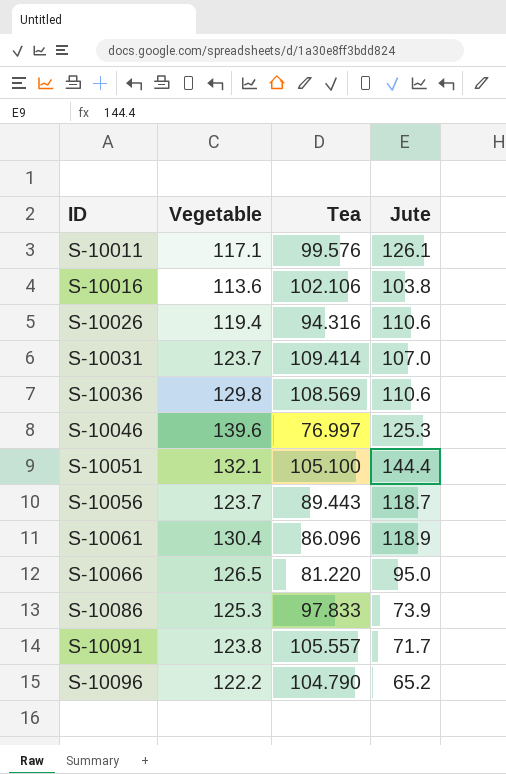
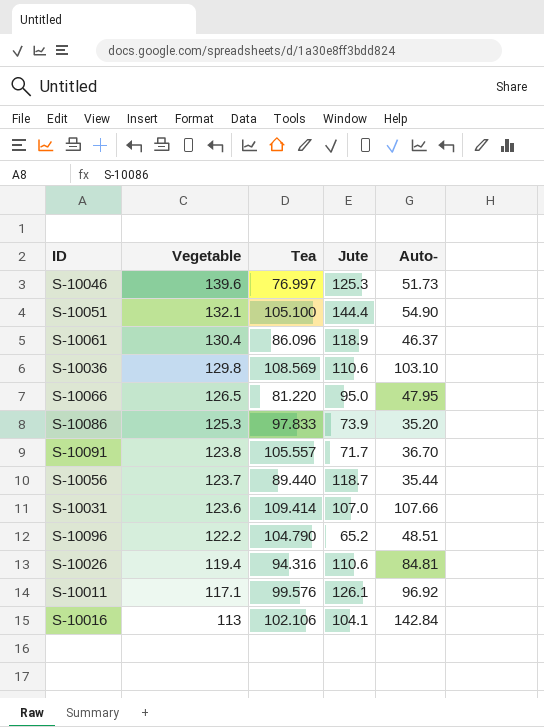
row order: ID ascending -> Vegetable descending
column Auto- | position: none -> 5
S-10056 | Tea: 89.443 -> 89.440
S-10031 | Vegetable: 123.7 -> 123.6
S-10016 | Vegetable: 113.6 -> 113
S-10016 | Jute: 103.8 -> 104.1

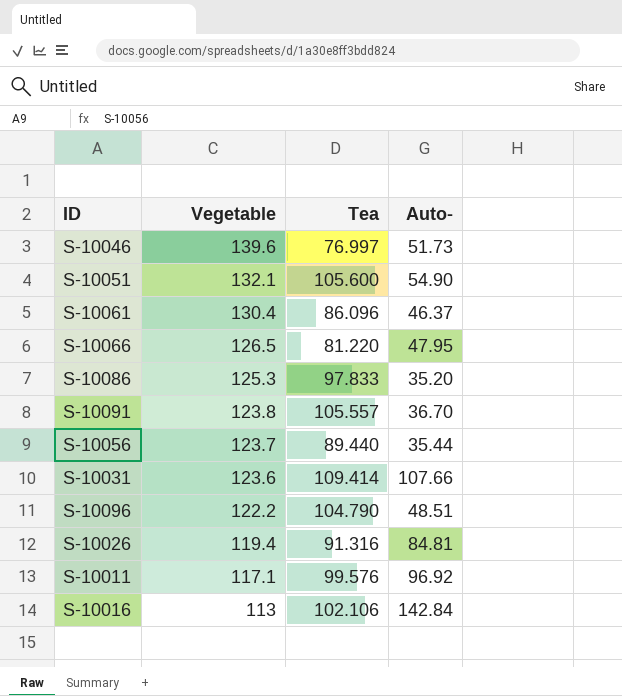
column Jute | position: 4 -> none
row S-10036: 129.8 | 108.569 | 110.6 | 103.10 -> none
S-10051 | Tea: 105.100 -> 105.600
S-10026 | Tea: 94.316 -> 91.316

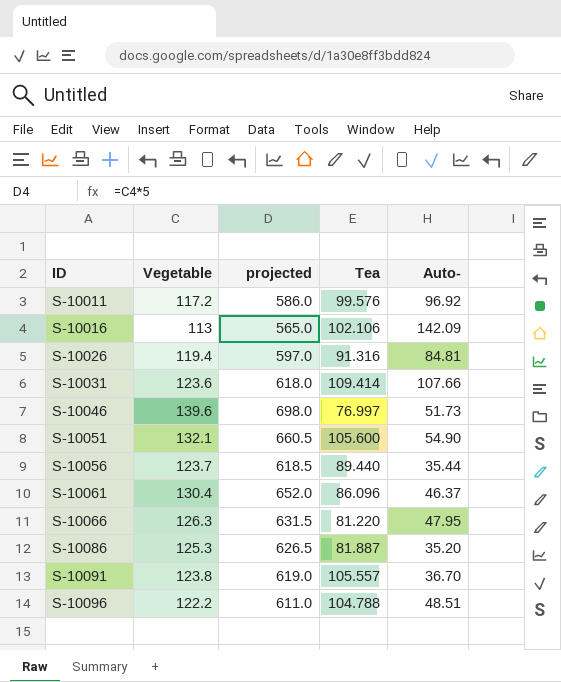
row order: Vegetable descending -> ID ascending
column projected | formula: none -> [Vegetable] * 5
S-10011 | Vegetable: 117.1 -> 117.2
S-10016 | Auto-: 142.84 -> 142.09
S-10066 | Vegetable: 126.5 -> 126.3
S-10086 | Tea: 97.833 -> 81.887
S-10096 | Tea: 104.790 -> 104.788

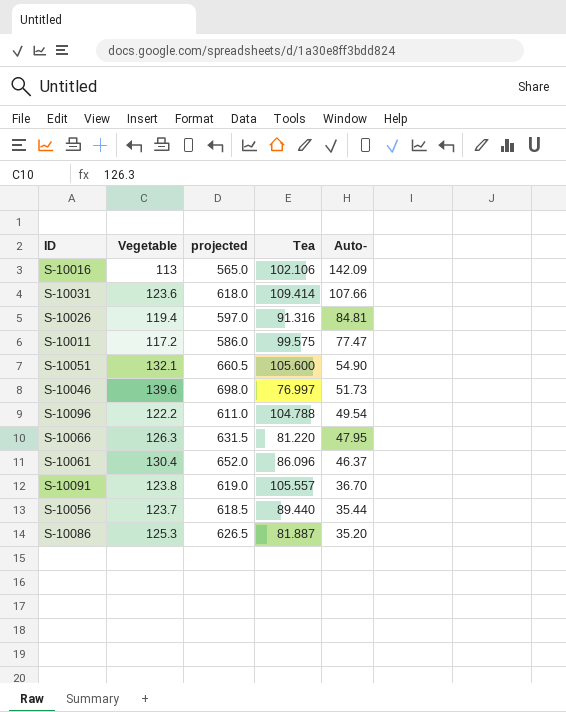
row order: ID ascending -> Auto- descending
S-10011 | Tea: 99.576 -> 99.575
S-10011 | Auto-: 96.92 -> 77.47
S-10096 | Auto-: 48.51 -> 49.54

